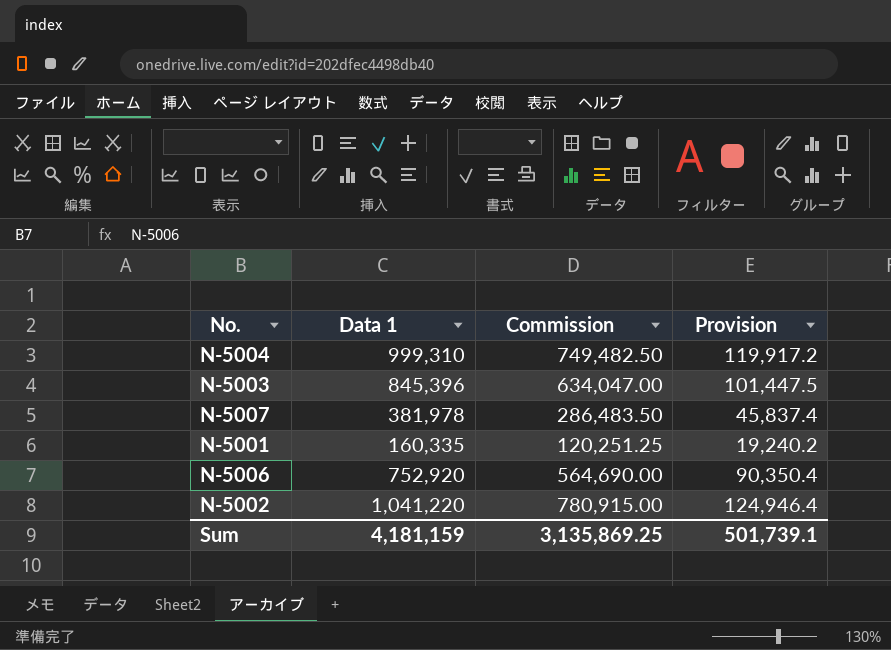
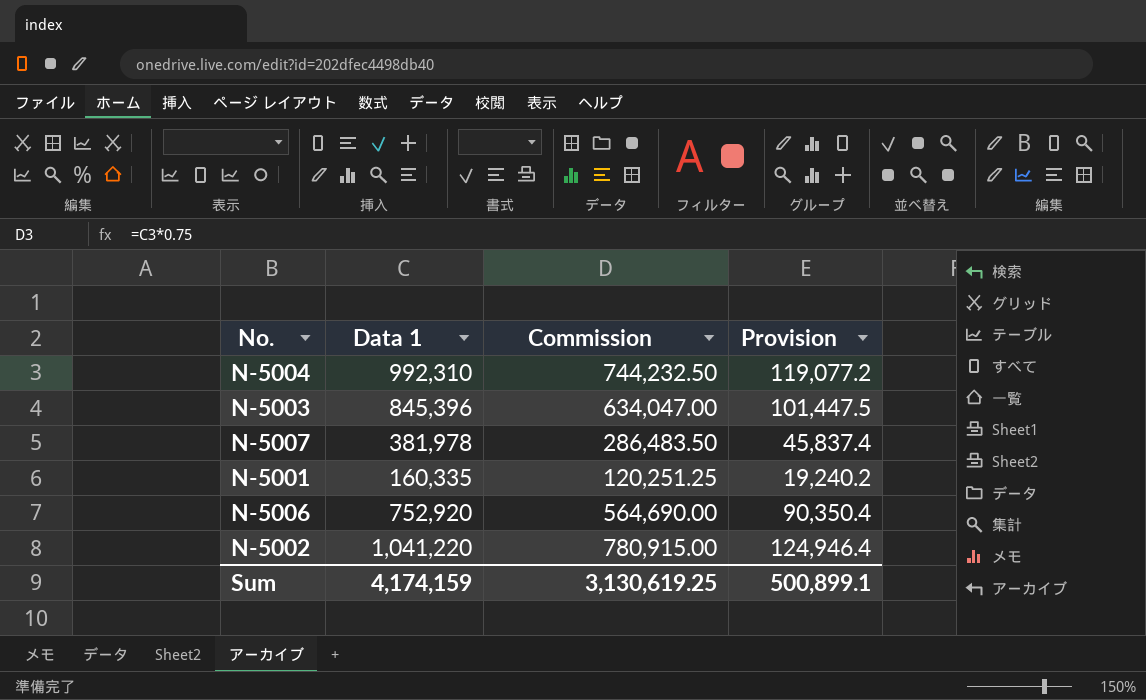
N-5004 | Data 1: 999,310 -> 992,310
N-5004 | Commission: 749,482.50 -> 744,232.50
N-5004 | Provision: 119,917.2 -> 119,077.2
Sum | Data 1: 4,181,159 -> 4,174,159
Sum | Commission: 3,135,869.25 -> 3,130,619.25
Sum | Provision: 501,739.1 -> 500,899.1

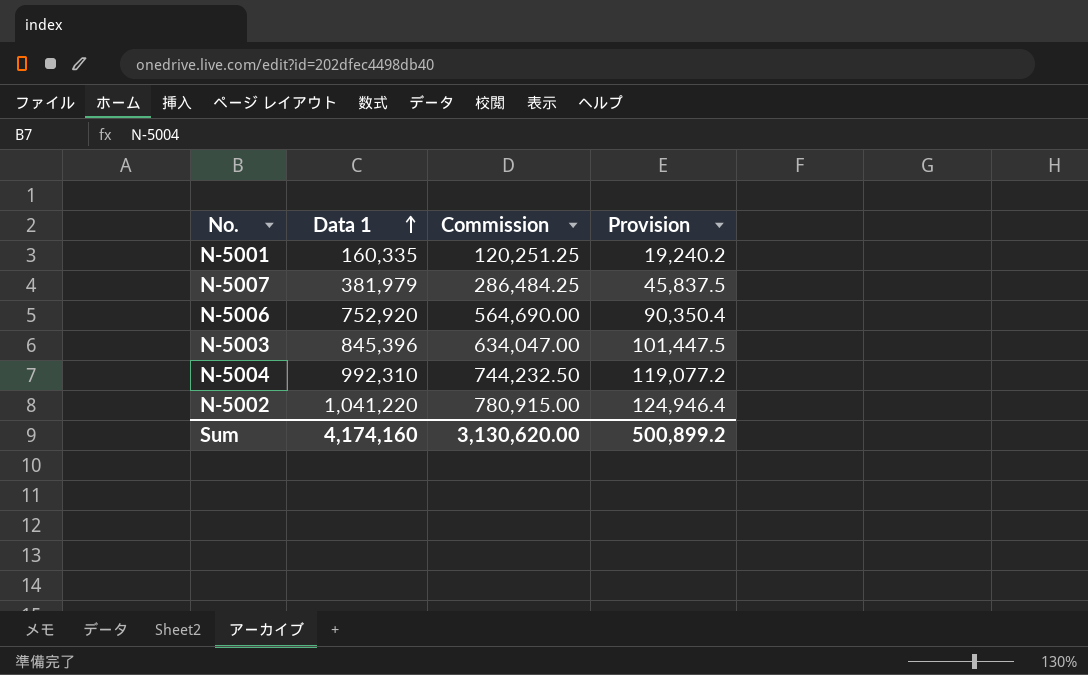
row order: none -> Data 1 ascending
N-5007 | Data 1: 381,978 -> 381,979
N-5007 | Commission: 286,483.50 -> 286,484.25
N-5007 | Provision: 45,837.4 -> 45,837.5
Sum | Data 1: 4,174,159 -> 4,174,160
Sum | Commission: 3,130,619.25 -> 3,130,620.00
Sum | Provision: 500,899.1 -> 500,899.2

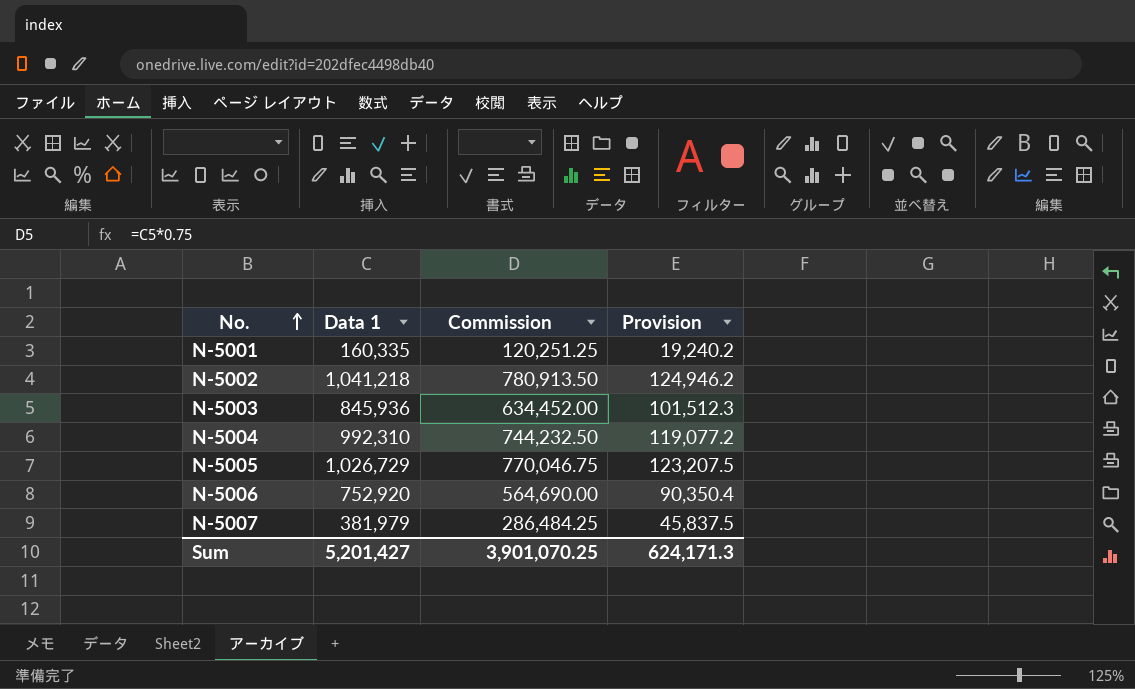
row order: Data 1 ascending -> No. ascending
N-5002 | Data 1: 1,041,220 -> 1,041,218
N-5002 | Commission: 780,915.00 -> 780,913.50
N-5002 | Provision: 124,946.4 -> 124,946.2
N-5003 | Data 1: 845,396 -> 845,936
N-5003 | Commission: 634,047.00 -> 634,452.00
N-5003 | Provision: 101,447.5 -> 101,512.3
row N-5005: none -> 1,026,729 | 770,046.75 | 123,207.5
Sum | Data 1: 4,174,160 -> 5,201,427
Sum | Commission: 3,130,620.00 -> 3,901,070.25
Sum | Provision: 500,899.2 -> 624,171.3

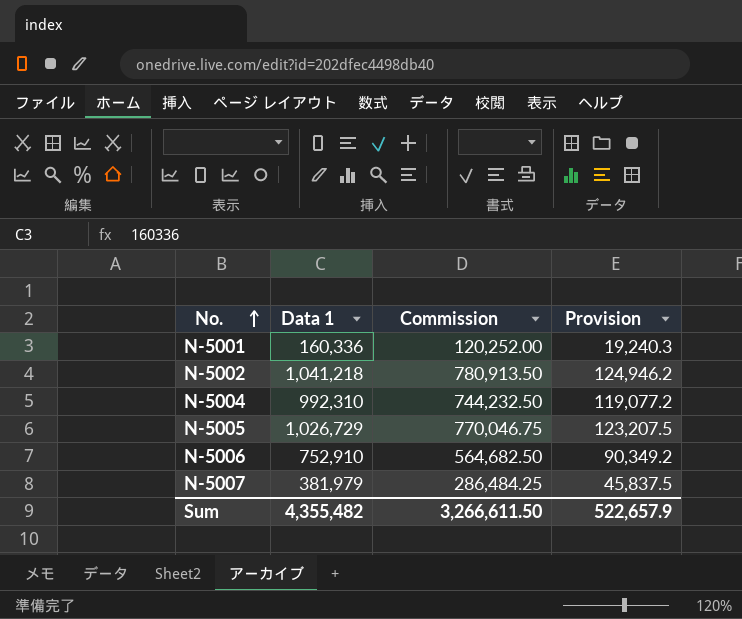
row N-5003: 845,936 | 634,452.00 | 101,512.3 -> none
N-5001 | Data 1: 160,335 -> 160,336
N-5001 | Commission: 120,251.25 -> 120,252.00
N-5001 | Provision: 19,240.2 -> 19,240.3
N-5006 | Data 1: 752,920 -> 752,910
N-5006 | Commission: 564,690.00 -> 564,682.50
N-5006 | Provision: 90,350.4 -> 90,349.2
Sum | Data 1: 5,201,427 -> 4,355,482
Sum | Commission: 3,901,070.25 -> 3,266,611.50
Sum | Provision: 624,171.3 -> 522,657.9

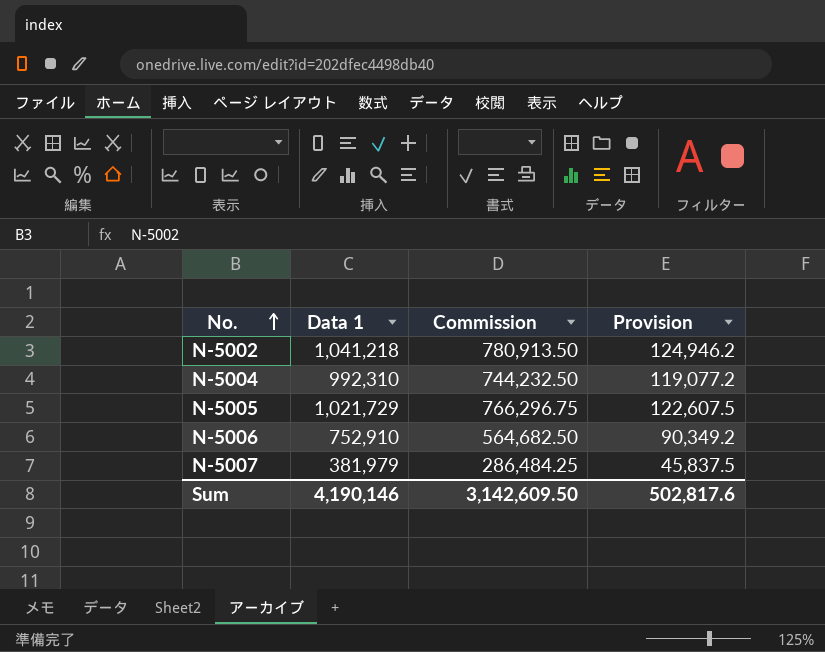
row N-5001: 160,336 | 120,252.00 | 19,240.3 -> none
N-5005 | Data 1: 1,026,729 -> 1,021,729
N-5005 | Commission: 770,046.75 -> 766,296.75
N-5005 | Provision: 123,207.5 -> 122,607.5
Sum | Data 1: 4,355,482 -> 4,190,146
Sum | Commission: 3,266,611.50 -> 3,142,609.50
Sum | Provision: 522,657.9 -> 502,817.6

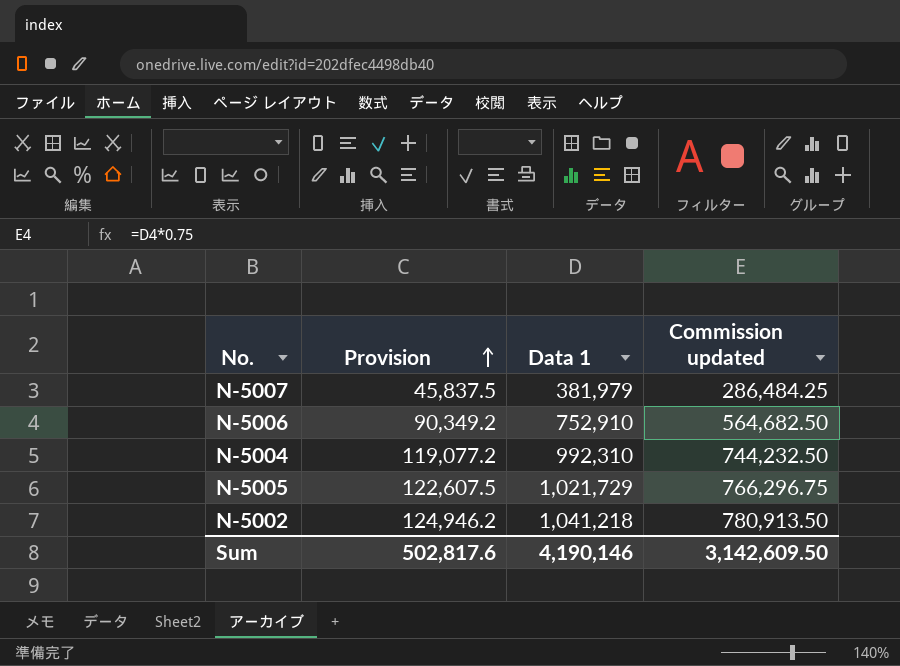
row order: No. ascending -> Provision ascending
column Provision | position: 4 -> 2
column name: Commission -> Commission updated

